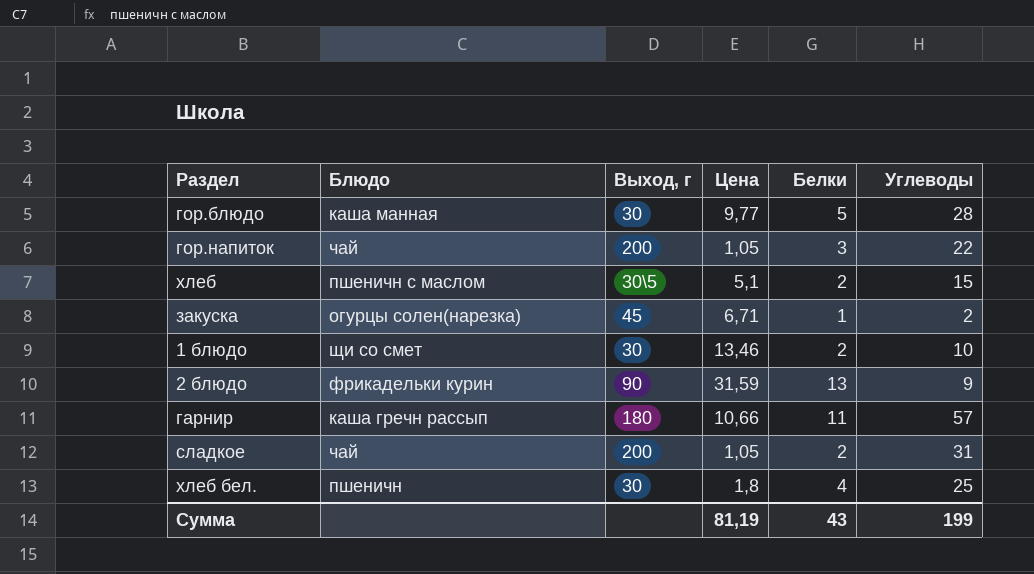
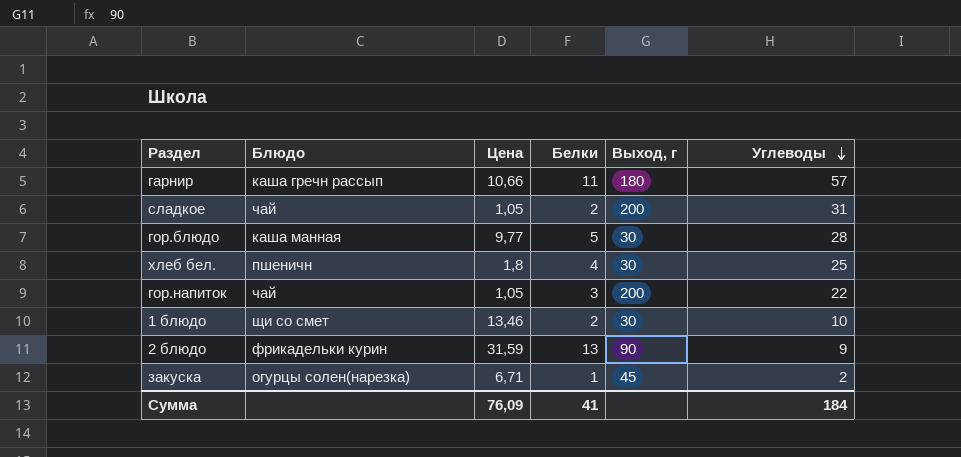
row order: none -> Углеводы descending
column Выход, г | position: 3 -> 5
row хлеб: пшеничн с маслом | 30\5 | 5,1 | 2 | 15 -> none
Сумма | Цена: 81,19 -> 76,09
Сумма | Белки: 43 -> 41
Сумма | Углеводы: 199 -> 184

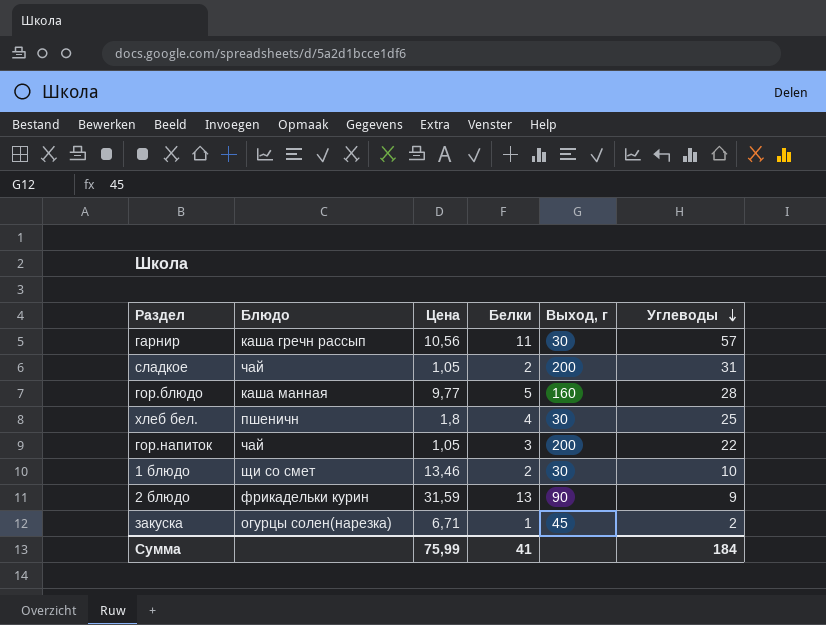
гарнир | Цена: 10,66 -> 10,56
гарнир | Выход, г: 180 -> 30
гор.блюдо | Выход, г: 30 -> 160
Сумма | Цена: 76,09 -> 75,99

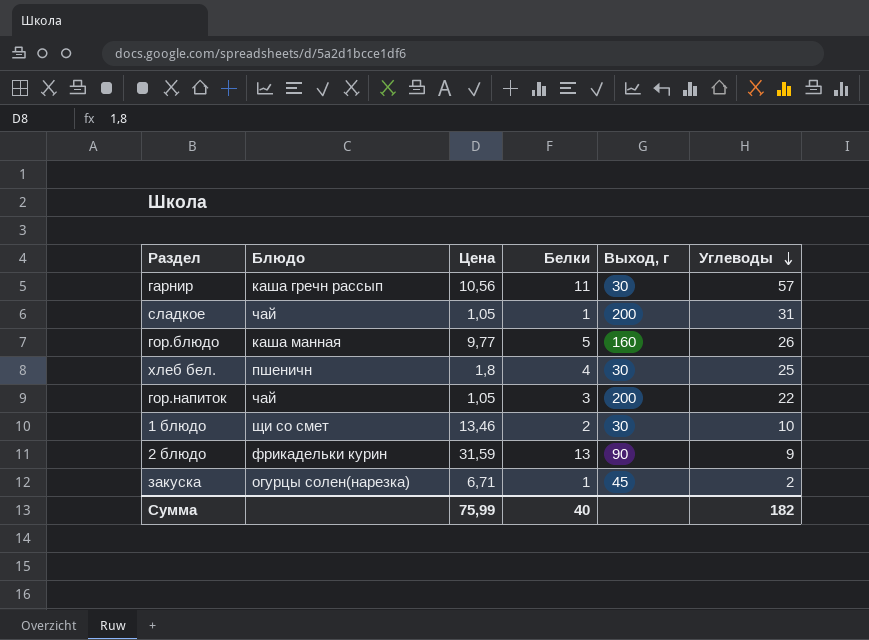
сладкое | Белки: 2 -> 1
гор.блюдо | Углеводы: 28 -> 26
Сумма | Белки: 41 -> 40
Сумма | Углеводы: 184 -> 182

